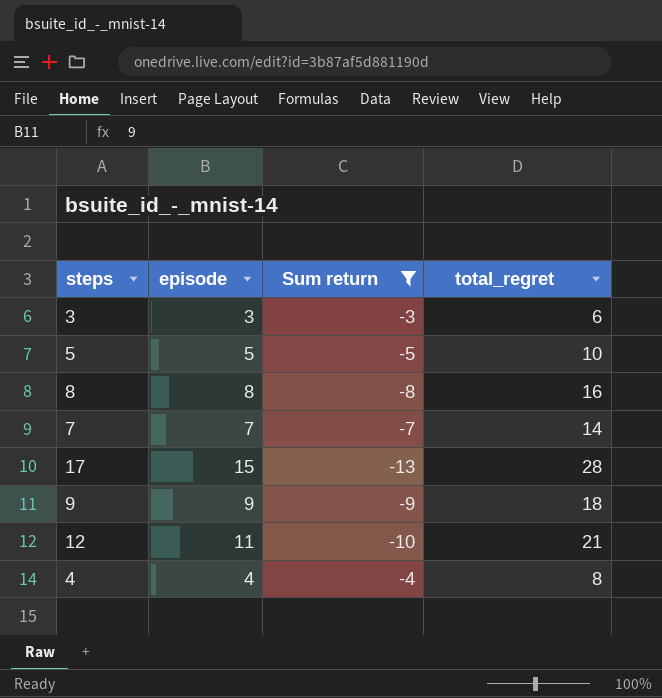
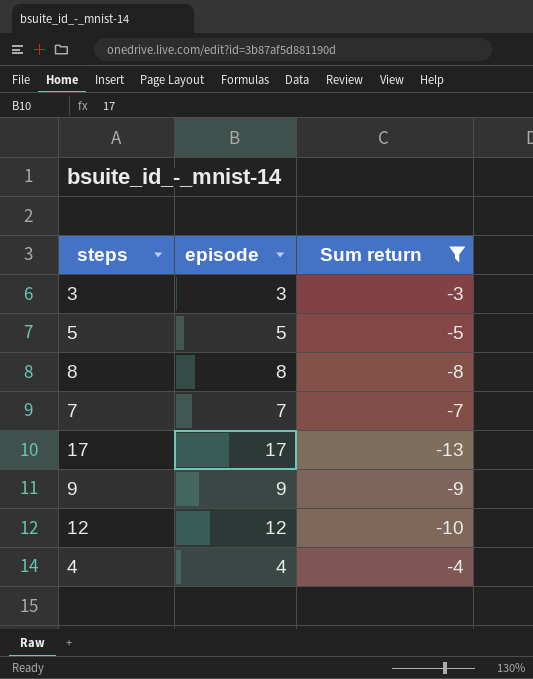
column total_regret | formula: [episode] - [Sum return] -> none
17 | episode: 15 -> 17
12 | episode: 11 -> 12

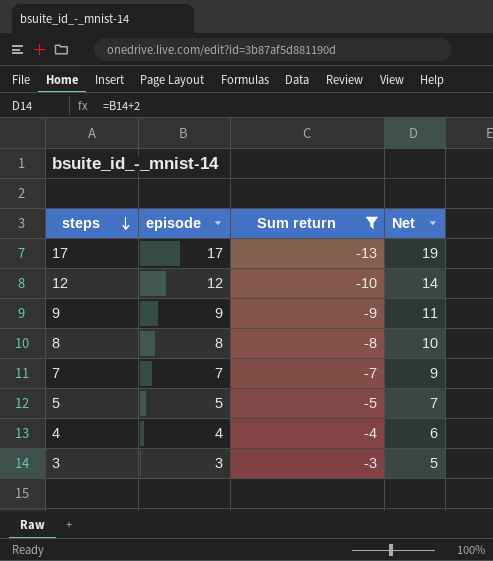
row order: none -> steps descending
column Net | formula: none -> [episode] + 2

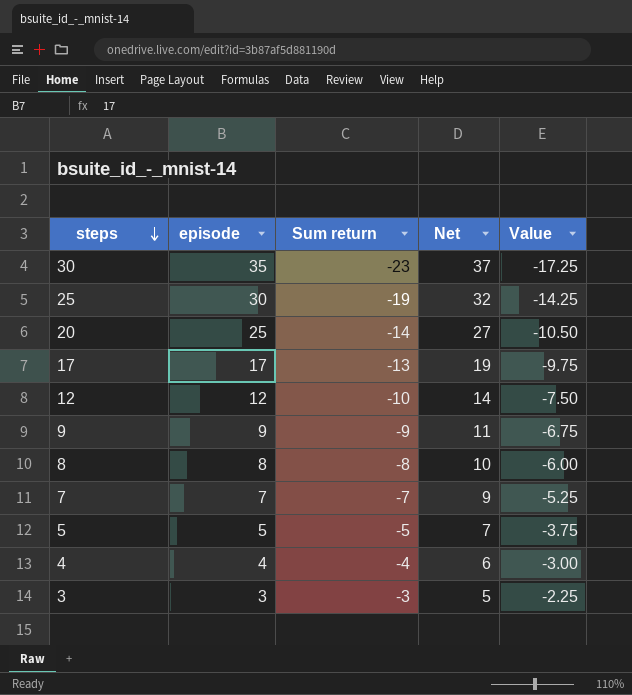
filter: Sum return >= -13 -> none
column Value | formula: none -> [Sum return] * 0.75

